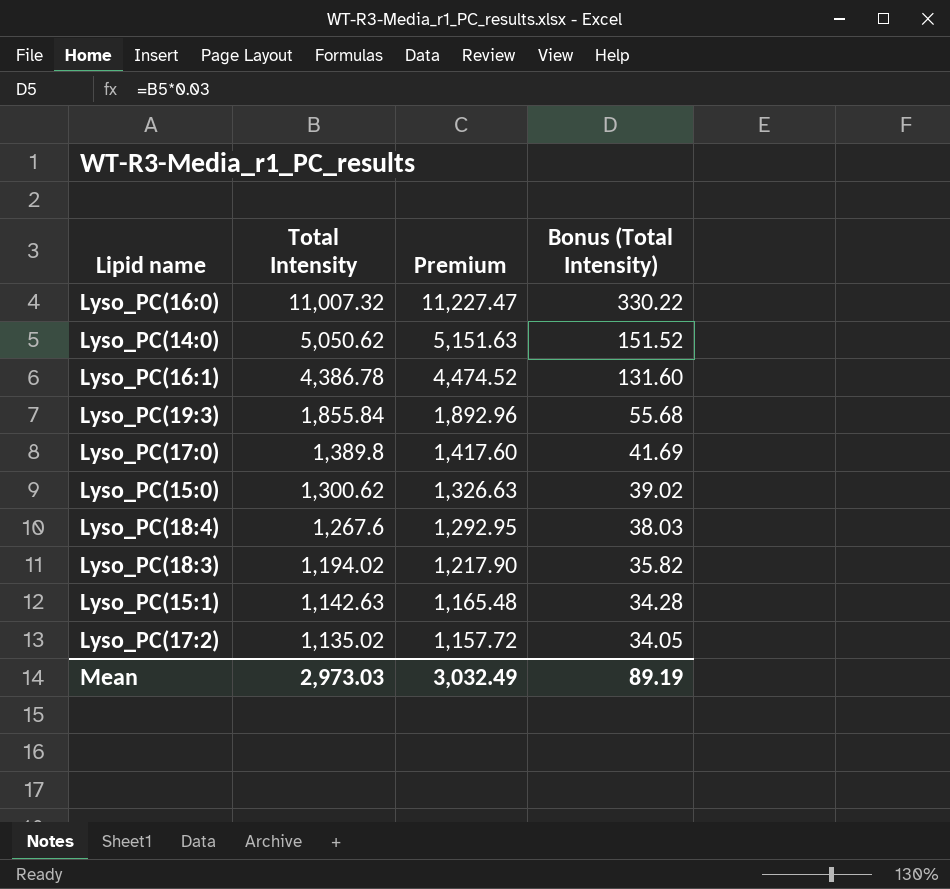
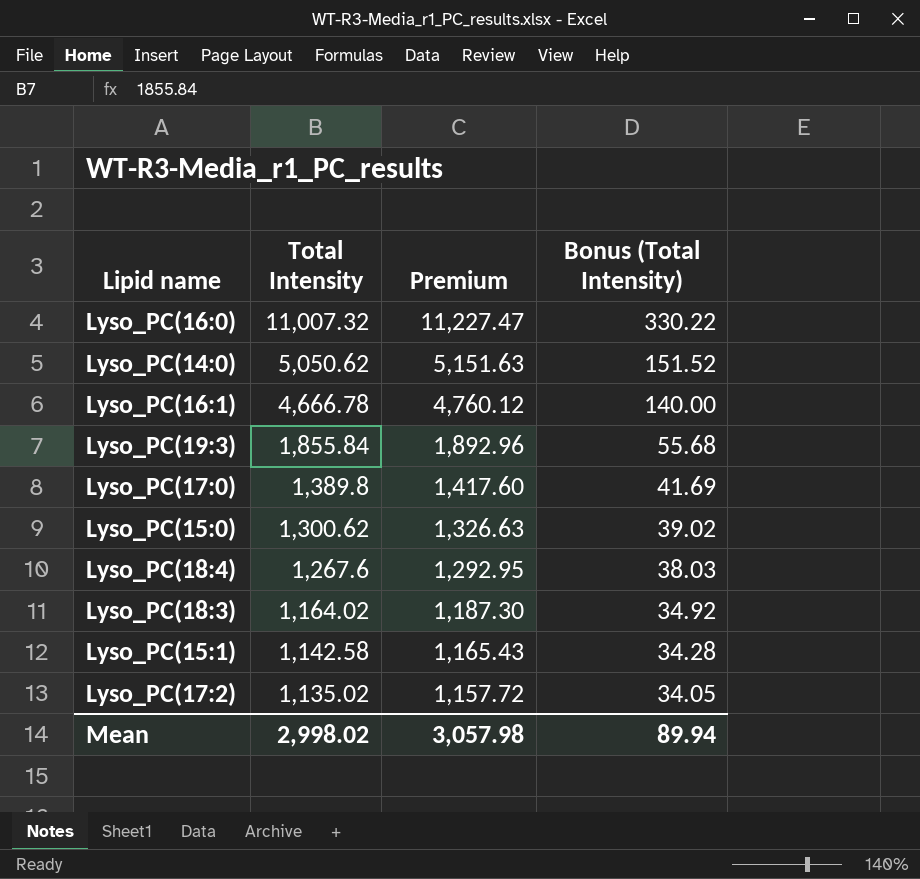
Lyso_PC(16:1) | Total Intensity: 4,386.78 -> 4,666.78
Lyso_PC(16:1) | Premium: 4,474.52 -> 4,760.12
Lyso_PC(16:1) | Bonus (Total Intensity): 131.60 -> 140.00
Lyso_PC(18:3) | Total Intensity: 1,194.02 -> 1,164.02
Lyso_PC(18:3) | Premium: 1,217.90 -> 1,187.30
Lyso_PC(18:3) | Bonus (Total Intensity): 35.82 -> 34.92
Lyso_PC(15:1) | Total Intensity: 1,142.63 -> 1,142.58
Lyso_PC(15:1) | Premium: 1,165.48 -> 1,165.43
Mean | Total Intensity: 2,973.03 -> 2,998.02
Mean | Premium: 3,032.49 -> 3,057.98
Mean | Bonus (Total Intensity): 89.19 -> 89.94

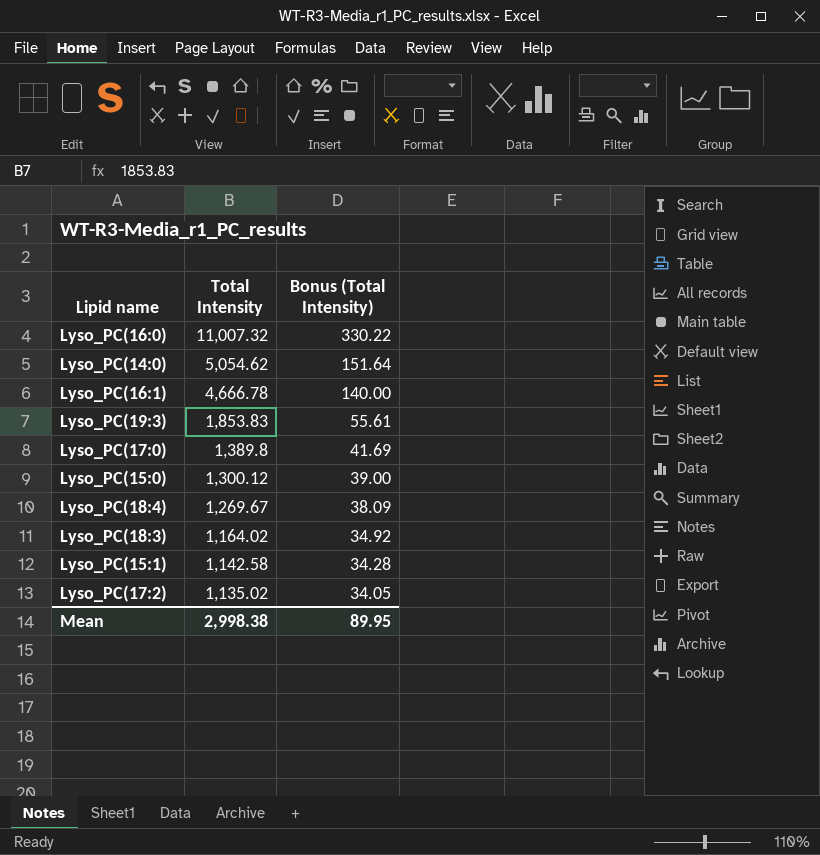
column Premium | formula: [Total Intensity] * 1.02 -> none
Lyso_PC(14:0) | Total Intensity: 5,050.62 -> 5,054.62
Lyso_PC(14:0) | Bonus (Total Intensity): 151.52 -> 151.64
Lyso_PC(19:3) | Total Intensity: 1,855.84 -> 1,853.83
Lyso_PC(19:3) | Bonus (Total Intensity): 55.68 -> 55.61
Lyso_PC(15:0) | Total Intensity: 1,300.62 -> 1,300.12
Lyso_PC(15:0) | Bonus (Total Intensity): 39.02 -> 39.00
Lyso_PC(18:4) | Total Intensity: 1,267.6 -> 1,269.67
Lyso_PC(18:4) | Bonus (Total Intensity): 38.03 -> 38.09
Mean | Total Intensity: 2,998.02 -> 2,998.38
Mean | Bonus (Total Intensity): 89.94 -> 89.95

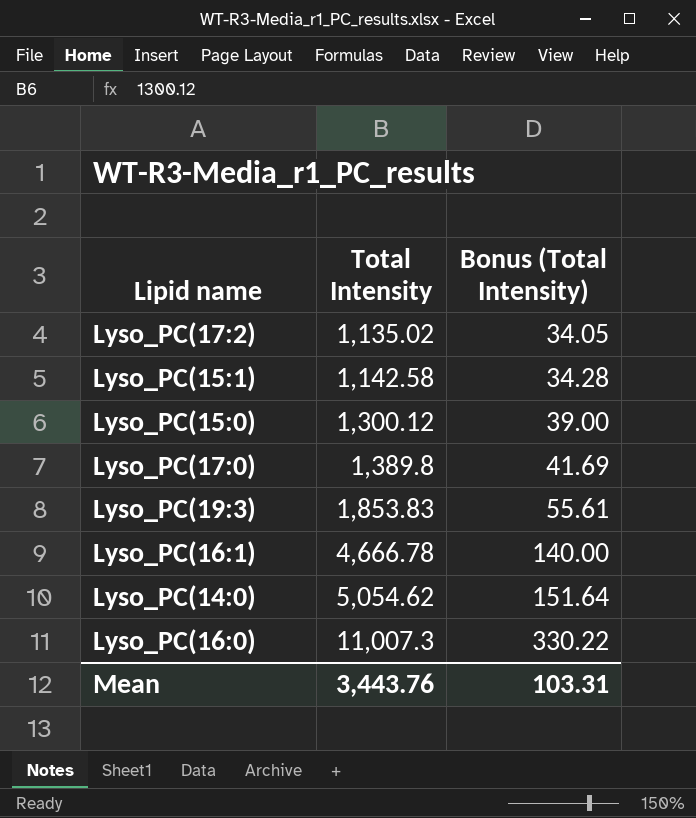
row order: Total Intensity descending -> Total Intensity ascending
row Lyso_PC(18:4): 1,269.67 | 38.09 -> none
row Lyso_PC(18:3): 1,164.02 | 34.92 -> none
Lyso_PC(16:0) | Total Intensity: 11,007.32 -> 11,007.3
Mean | Total Intensity: 2,998.38 -> 3,443.76
Mean | Bonus (Total Intensity): 89.95 -> 103.31

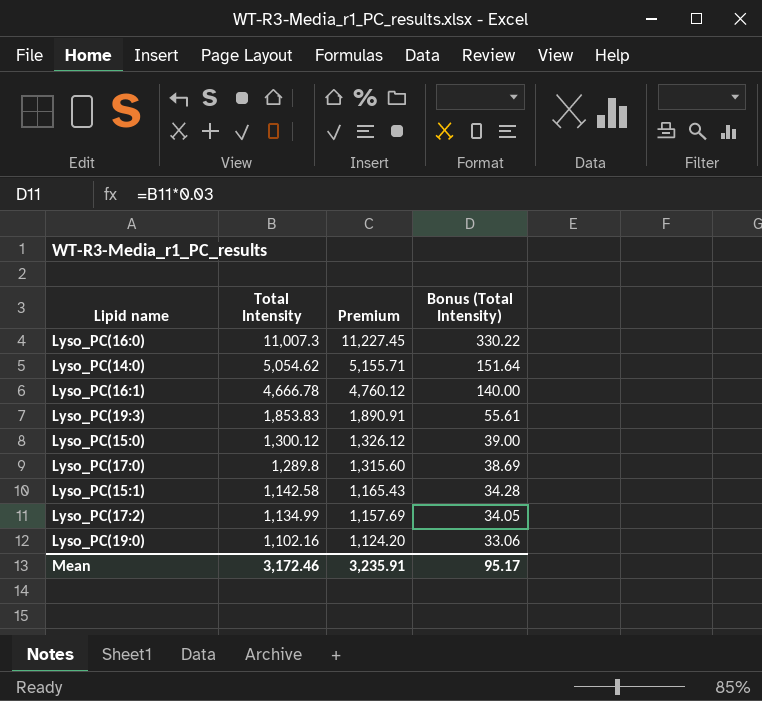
row order: Total Intensity ascending -> Total Intensity descending
column Premium | formula: none -> [Total Intensity] * 1.02
Lyso_PC(17:0) | Total Intensity: 1,389.8 -> 1,289.8
Lyso_PC(17:0) | Bonus (Total Intensity): 41.69 -> 38.69
Lyso_PC(17:2) | Total Intensity: 1,135.02 -> 1,134.99
row Lyso_PC(19:0): none -> 1,102.16 | 1,124.20 | 33.06
Mean | Total Intensity: 3,443.76 -> 3,172.46
Mean | Bonus (Total Intensity): 103.31 -> 95.17

